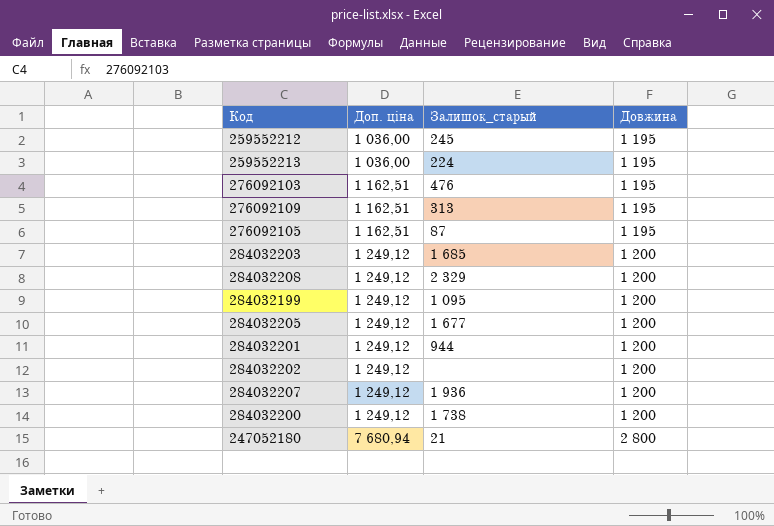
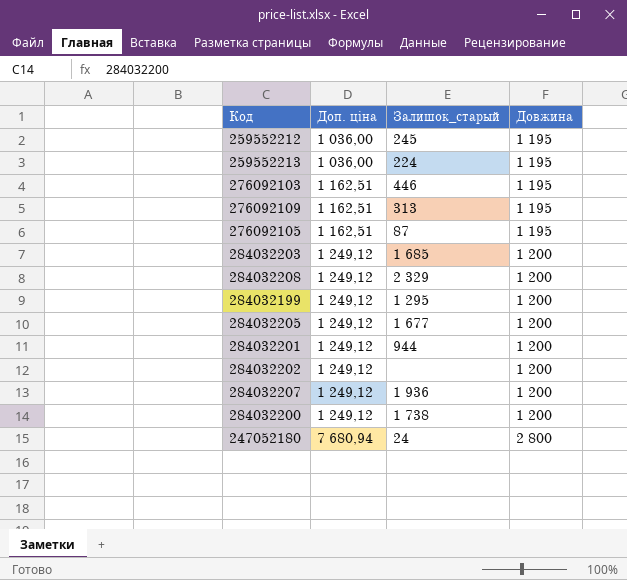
276092103 | Залишок_старый: 476 -> 446
284032199 | Залишок_старый: 1 095 -> 1 295
247052180 | Залишок_старый: 21 -> 24

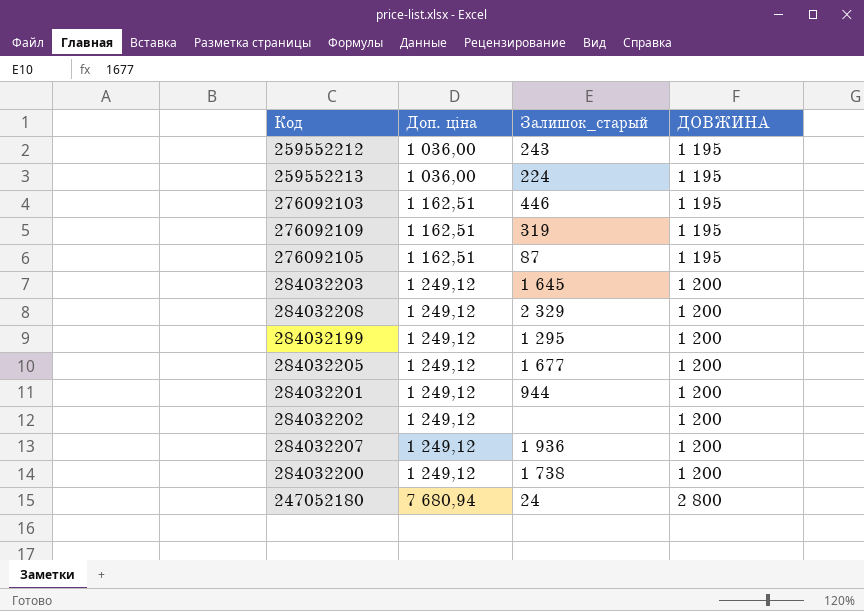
column name: Довжина -> ДОВЖИНА
259552212 | Залишок_старый: 245 -> 243
276092109 | Залишок_старый: 313 -> 319
284032203 | Залишок_старый: 1 685 -> 1 645

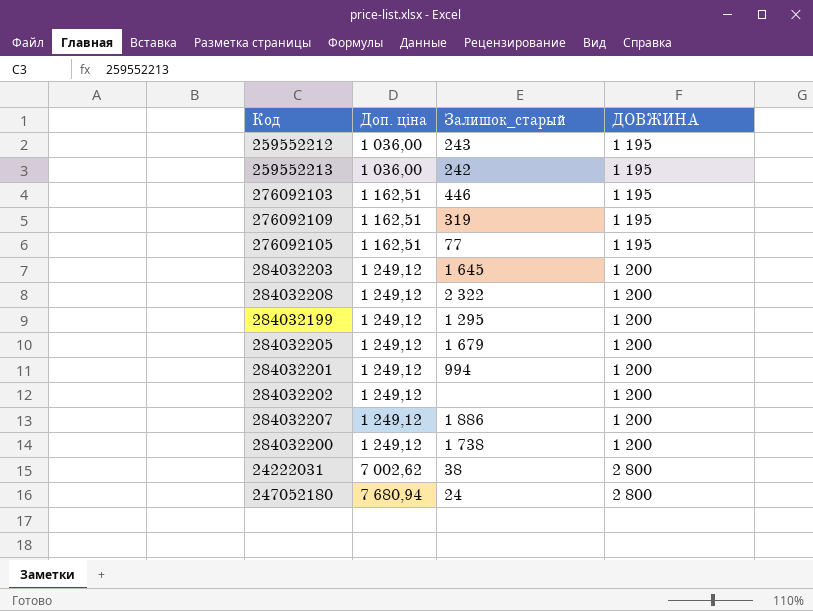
259552213 | Залишок_старый: 224 -> 242
276092105 | Залишок_старый: 87 -> 77
284032208 | Залишок_старый: 2 329 -> 2 322
284032205 | Залишок_старый: 1 677 -> 1 679
284032201 | Залишок_старый: 944 -> 994
284032207 | Залишок_старый: 1 936 -> 1 886
row 24222031: none -> 7 002,62 | 38 | 2 800

